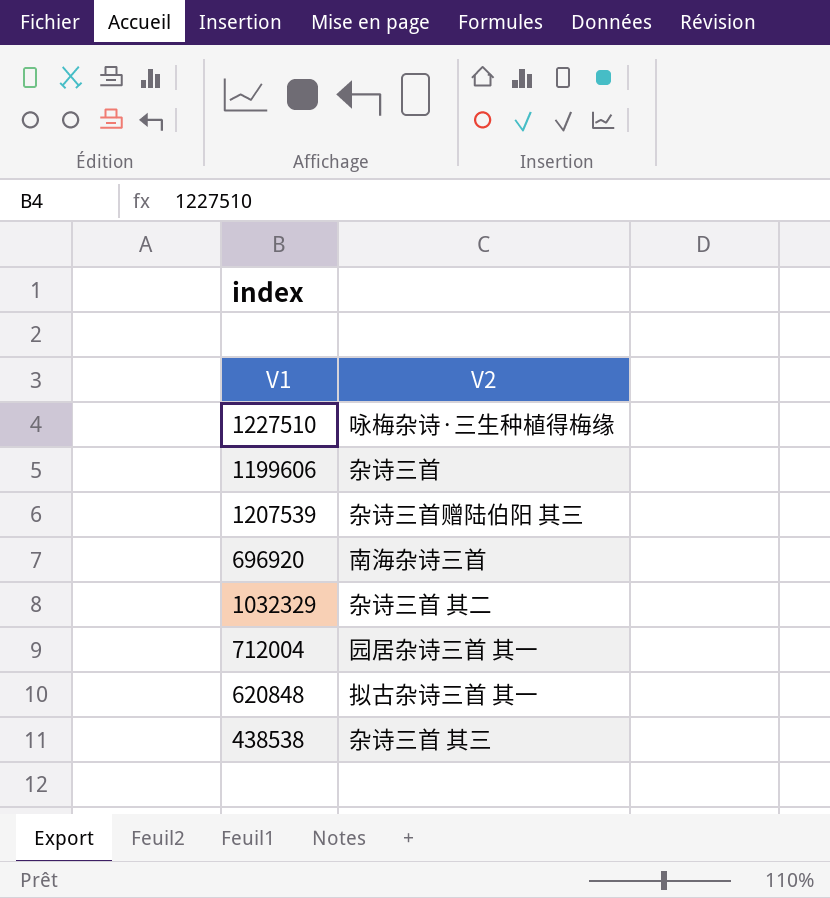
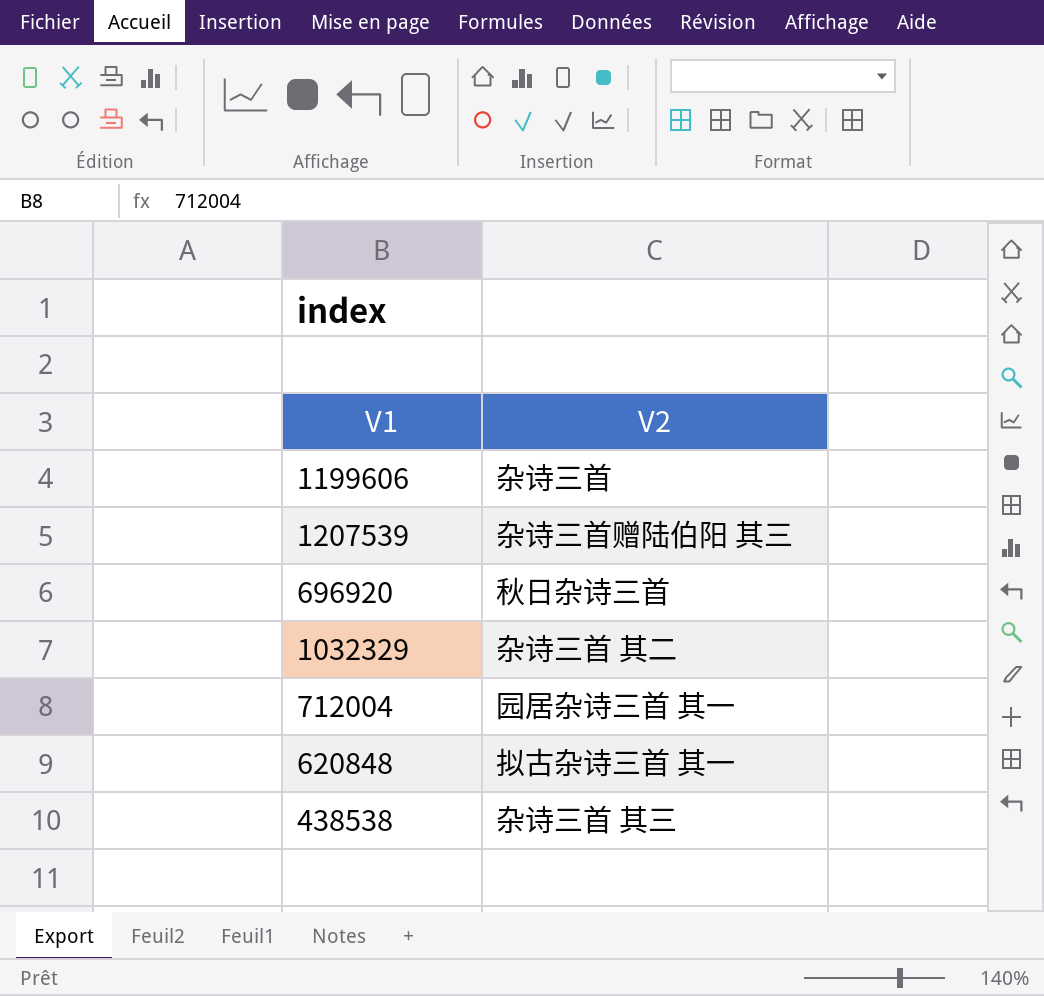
row 1227510: 咏梅杂诗·三生种植得梅缘 -> none
696920 | V2: 南海杂诗三首 -> 秋日杂诗三首

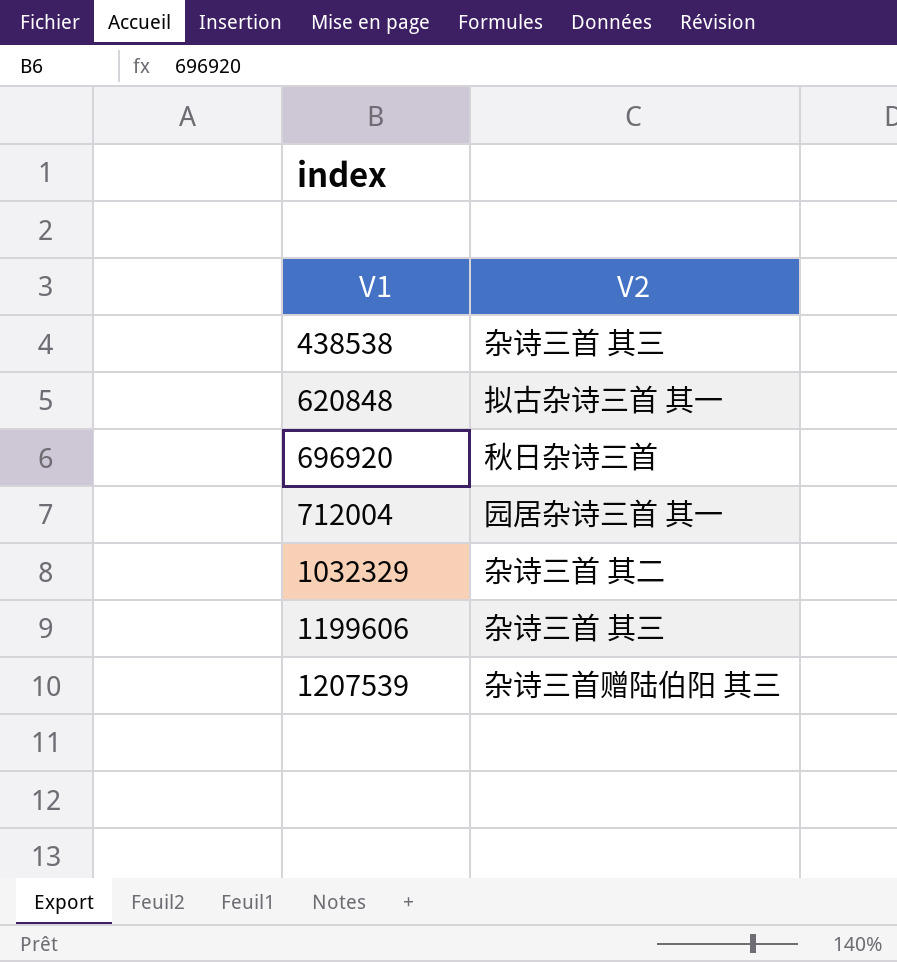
row order: none -> V1 ascending
1199606 | V2: 杂诗三首 -> 杂诗三首 其三

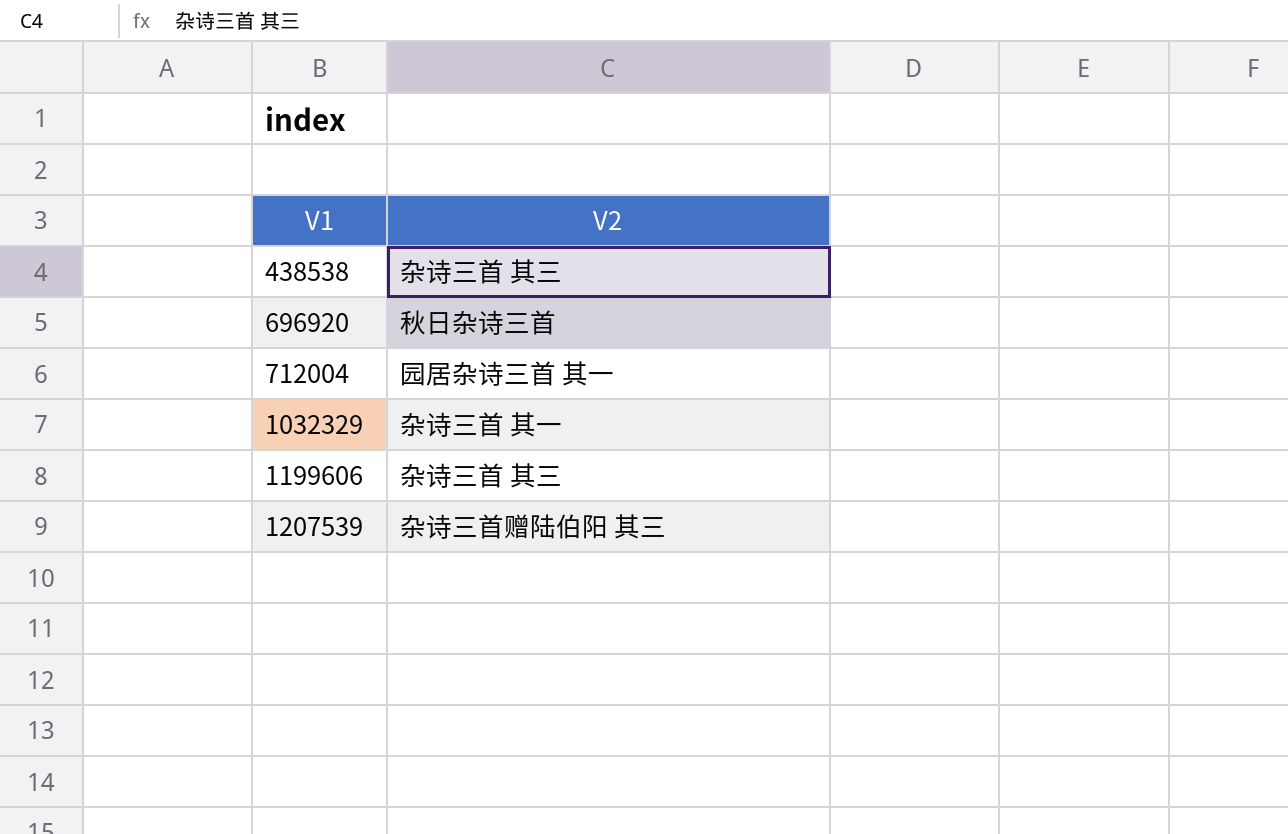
row 620848: 拟古杂诗三首 其一 -> none
1032329 | V2: 杂诗三首 其二 -> 杂诗三首 其一

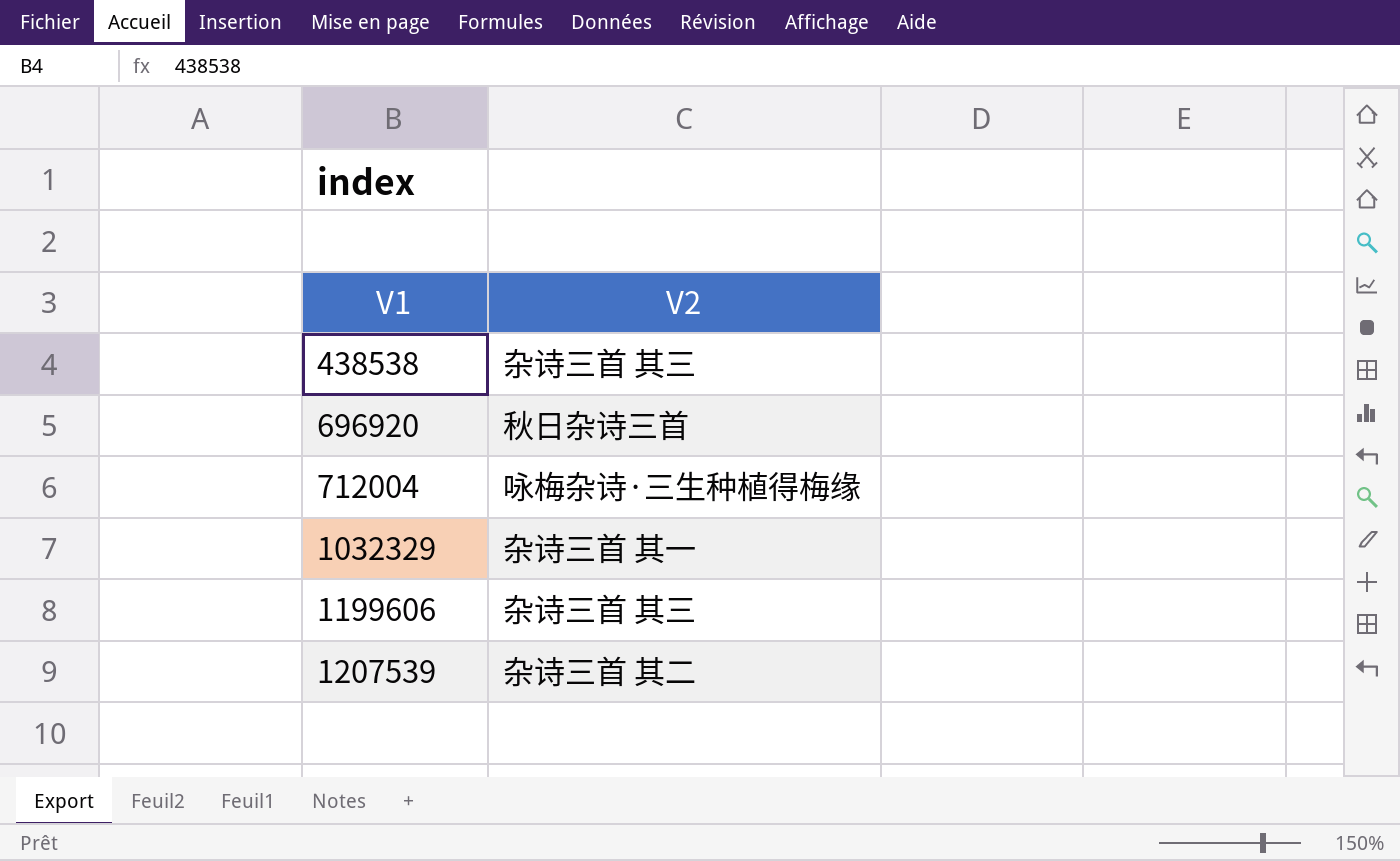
712004 | V2: 园居杂诗三首 其一 -> 咏梅杂诗·三生种植得梅缘
1207539 | V2: 杂诗三首赠陆伯阳 其三 -> 杂诗三首 其二

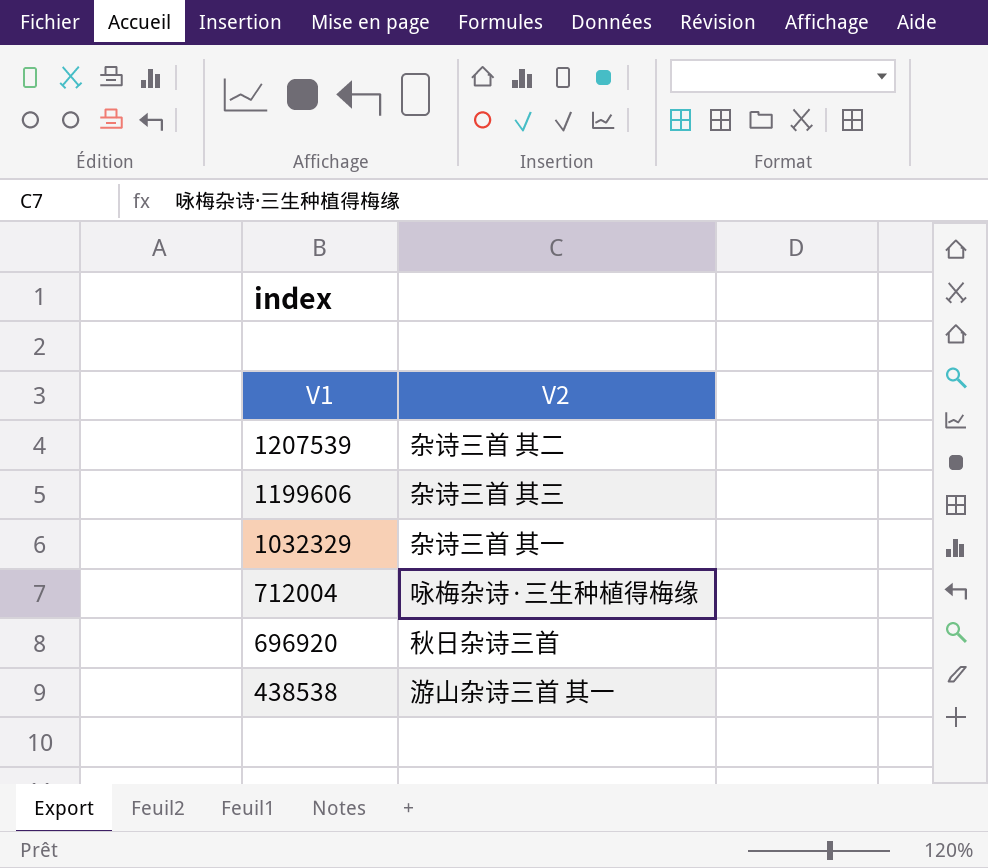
row order: V1 ascending -> V1 descending
438538 | V2: 杂诗三首 其三 -> 游山杂诗三首 其一

